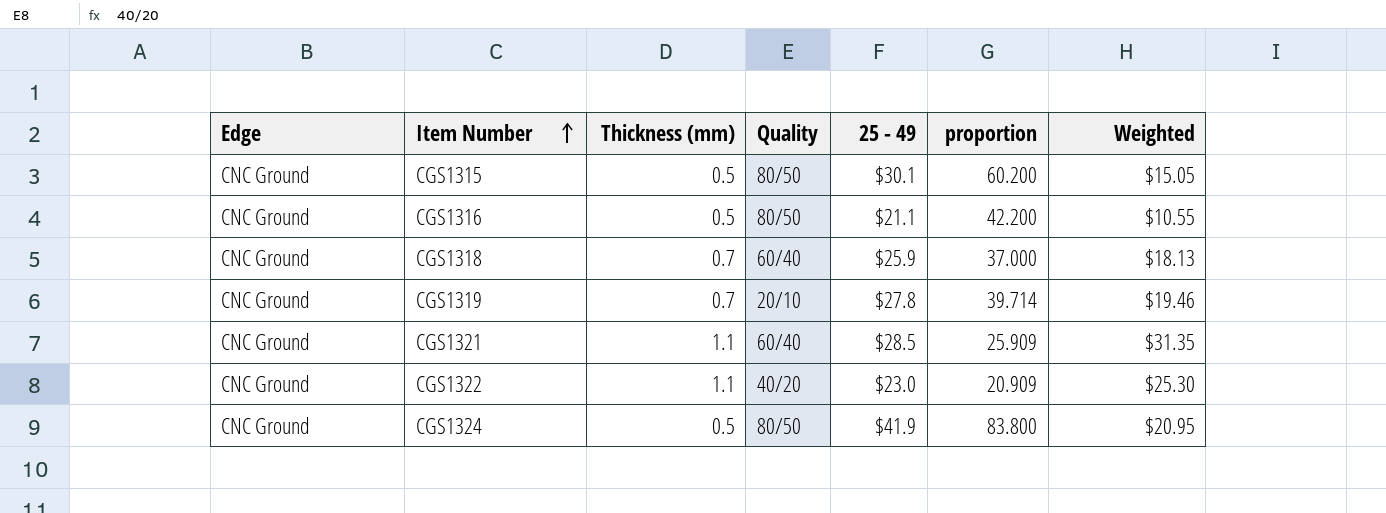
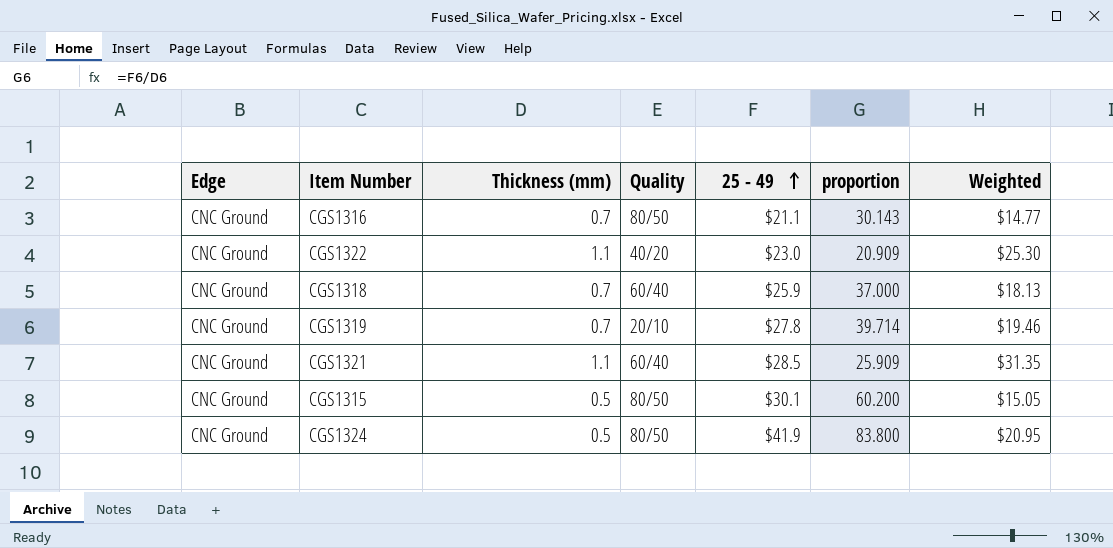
row order: Item Number ascending -> 25 - 49 ascending
CGS1316 | Thickness (mm): 0.5 -> 0.7
CGS1316 | proportion: 42.200 -> 30.143
CGS1316 | Weighted: $10.55 -> $14.77

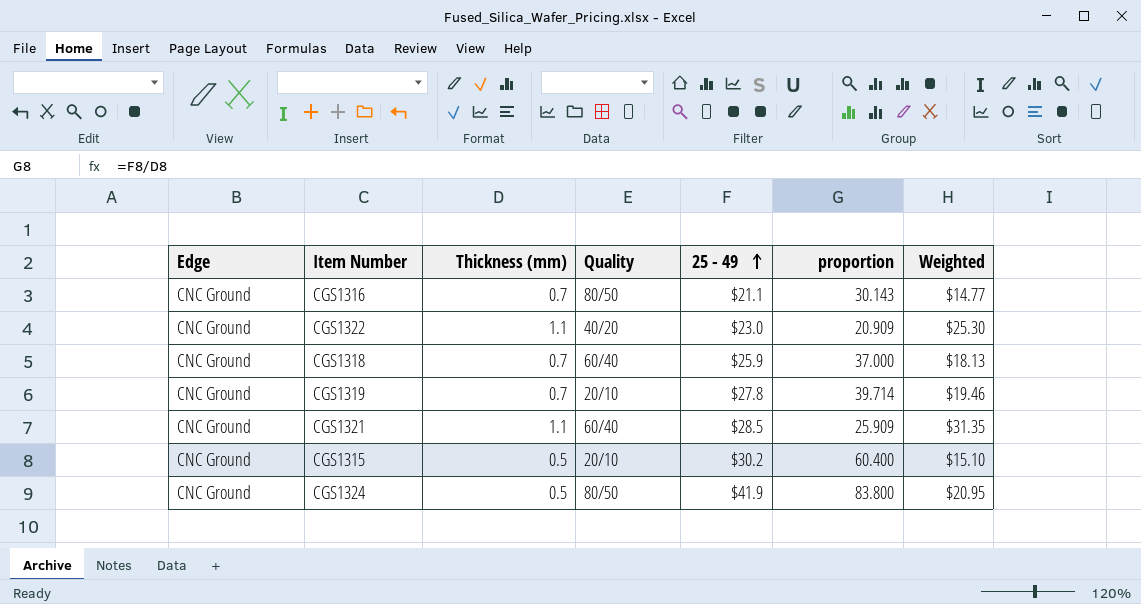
CGS1315 | Quality: 80/50 -> 20/10
CGS1315 | 25 - 49: $30.1 -> $30.2
CGS1315 | proportion: 60.200 -> 60.400
CGS1315 | Weighted: $15.05 -> $15.10

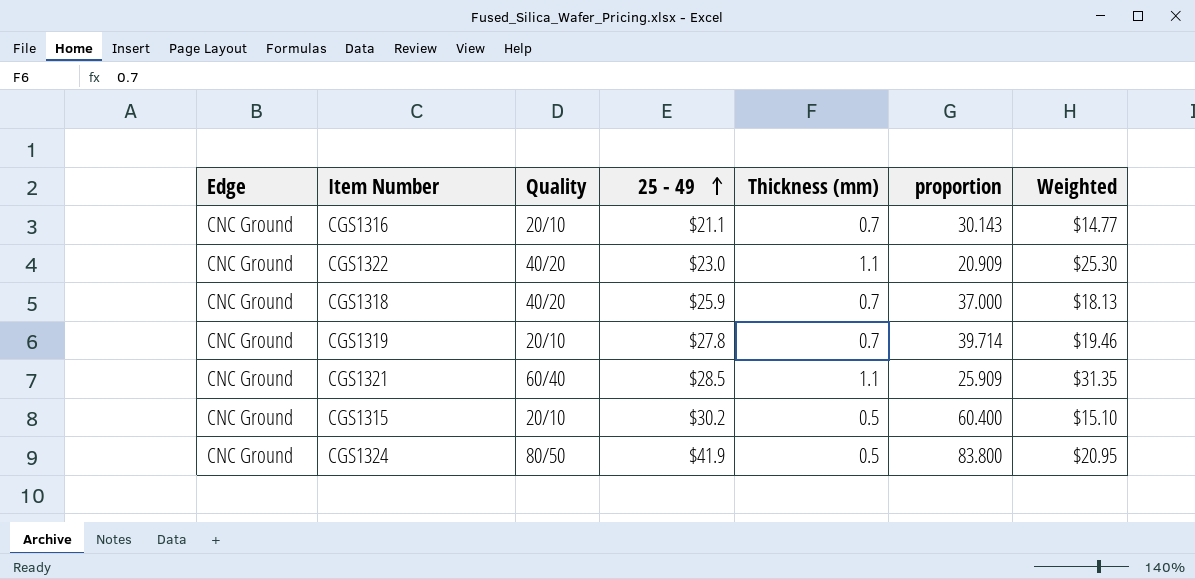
column Thickness (mm) | position: 3 -> 5
CGS1316 | Quality: 80/50 -> 20/10
CGS1318 | Quality: 60/40 -> 40/20

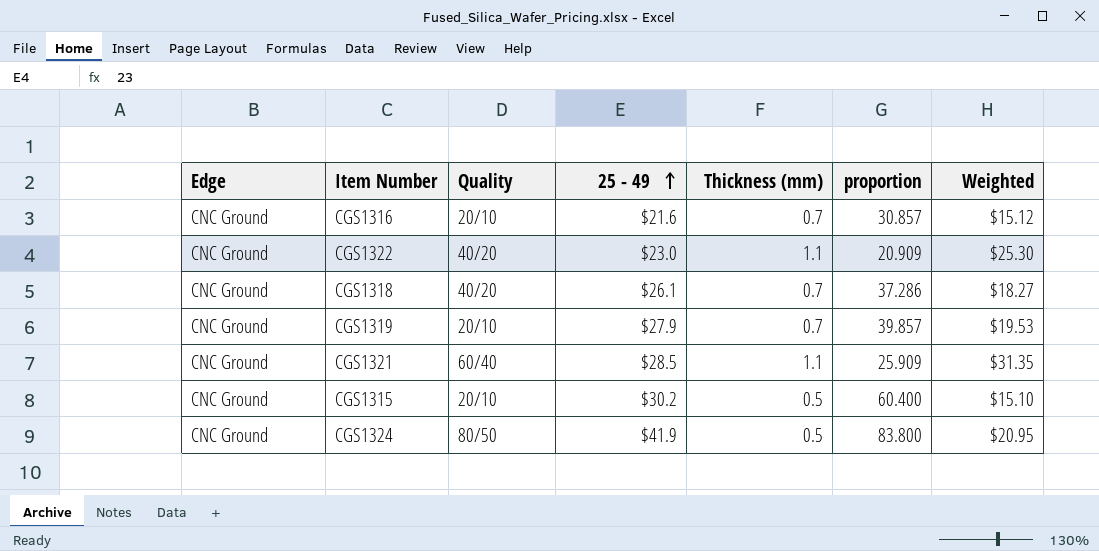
CGS1316 | 25 - 49: $21.1 -> $21.6
CGS1316 | proportion: 30.143 -> 30.857
CGS1316 | Weighted: $14.77 -> $15.12
CGS1318 | 25 - 49: $25.9 -> $26.1
CGS1318 | proportion: 37.000 -> 37.286
CGS1318 | Weighted: $18.13 -> $18.27
CGS1319 | 25 - 49: $27.8 -> $27.9
CGS1319 | proportion: 39.714 -> 39.857
CGS1319 | Weighted: $19.46 -> $19.53

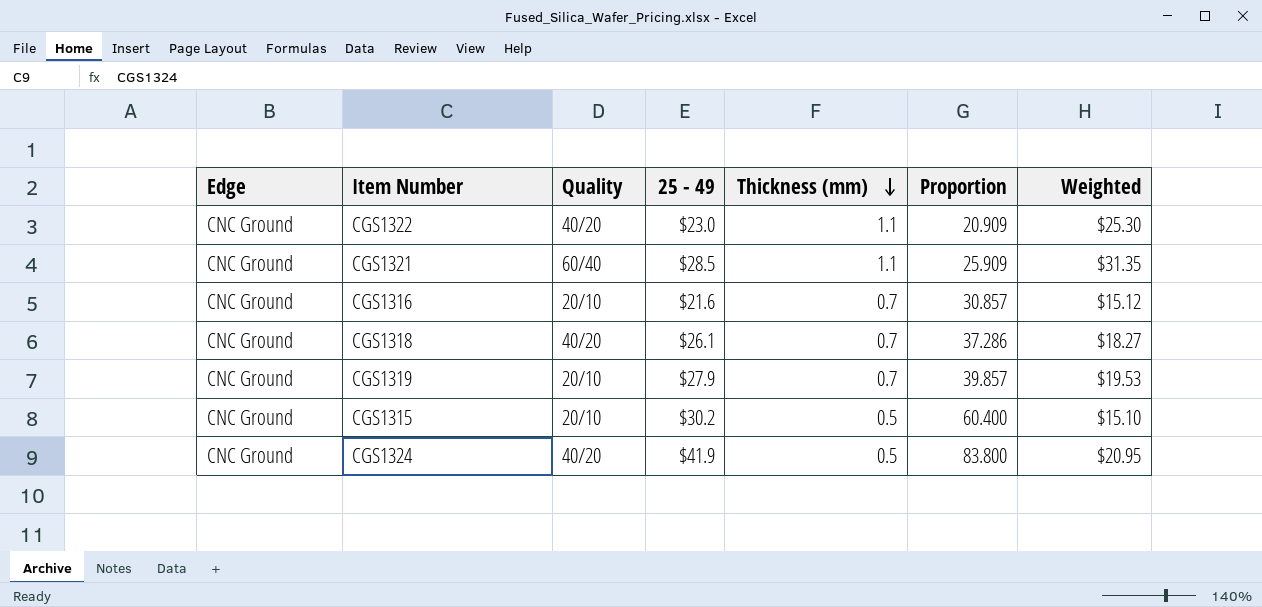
row order: 25 - 49 ascending -> Thickness (mm) descending
column name: proportion -> Proportion
CGS1324 | Quality: 80/50 -> 40/20

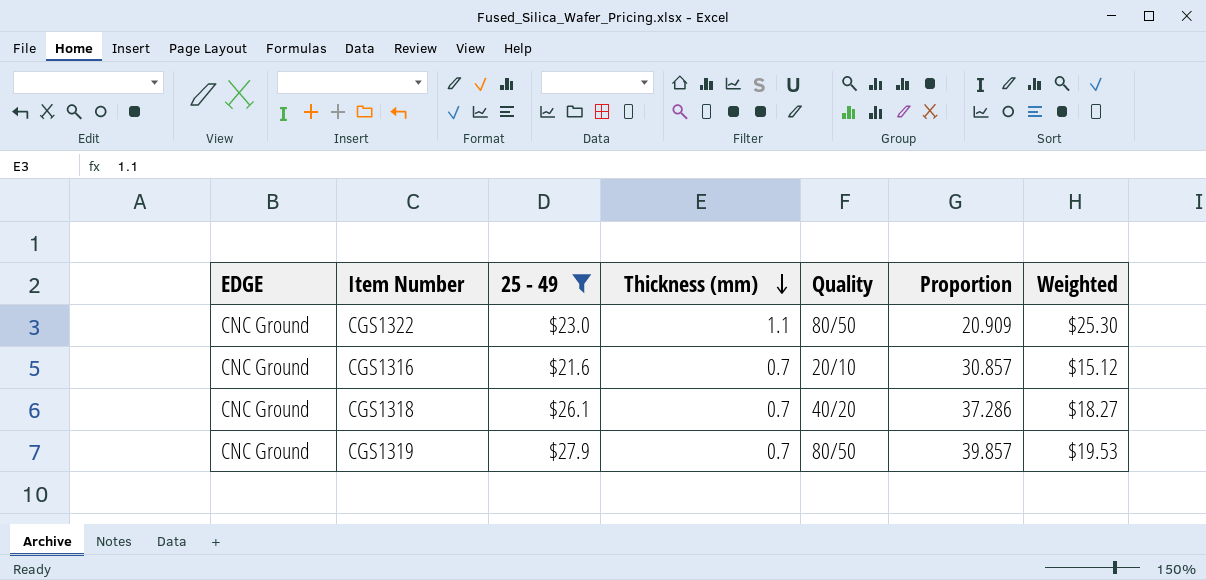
filter: none -> 25 - 49 <= $27.9
column name: Edge -> EDGE
column Quality | position: 3 -> 5
CGS1322 | Quality: 40/20 -> 80/50
CGS1319 | Quality: 20/10 -> 80/50

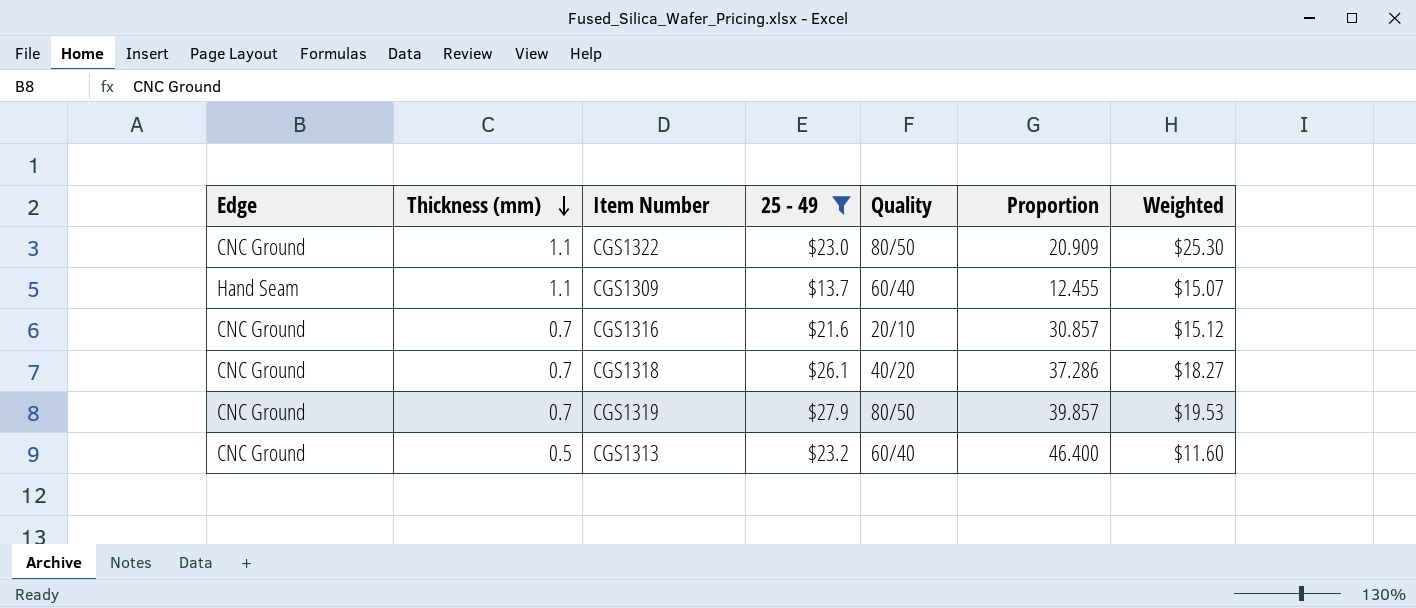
column name: EDGE -> Edge
column Thickness (mm) | position: 4 -> 2
row CGS1309: none -> Hand Seam | 1.1 | $13.7 | 60/40 | 12.455 | $15.07
row CGS1313: none -> CNC Ground | 0.5 | $23.2 | 60/40 | 46.400 | $11.60

